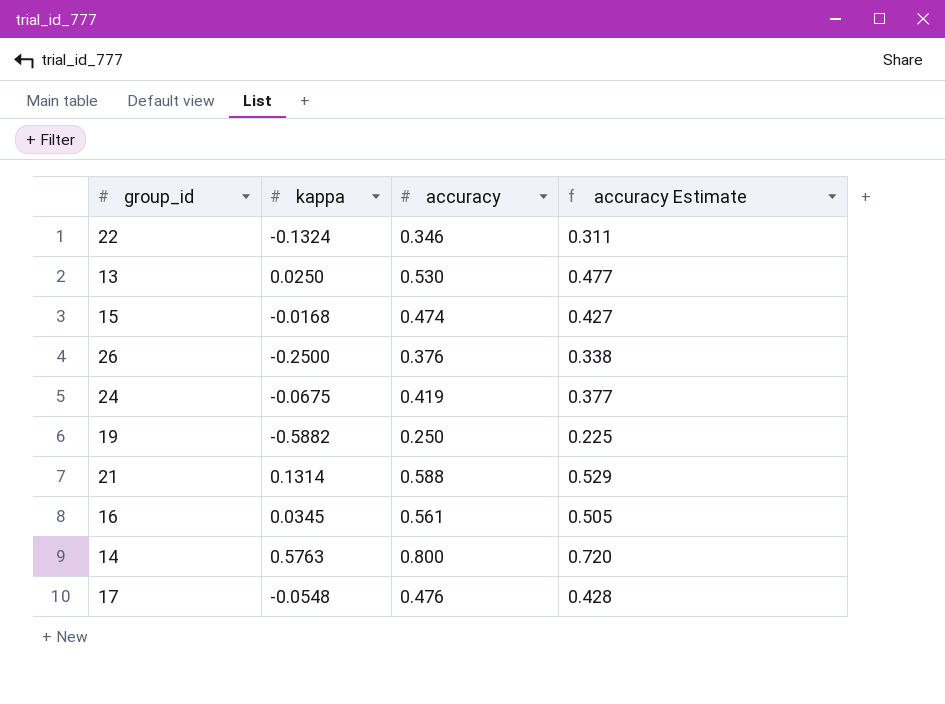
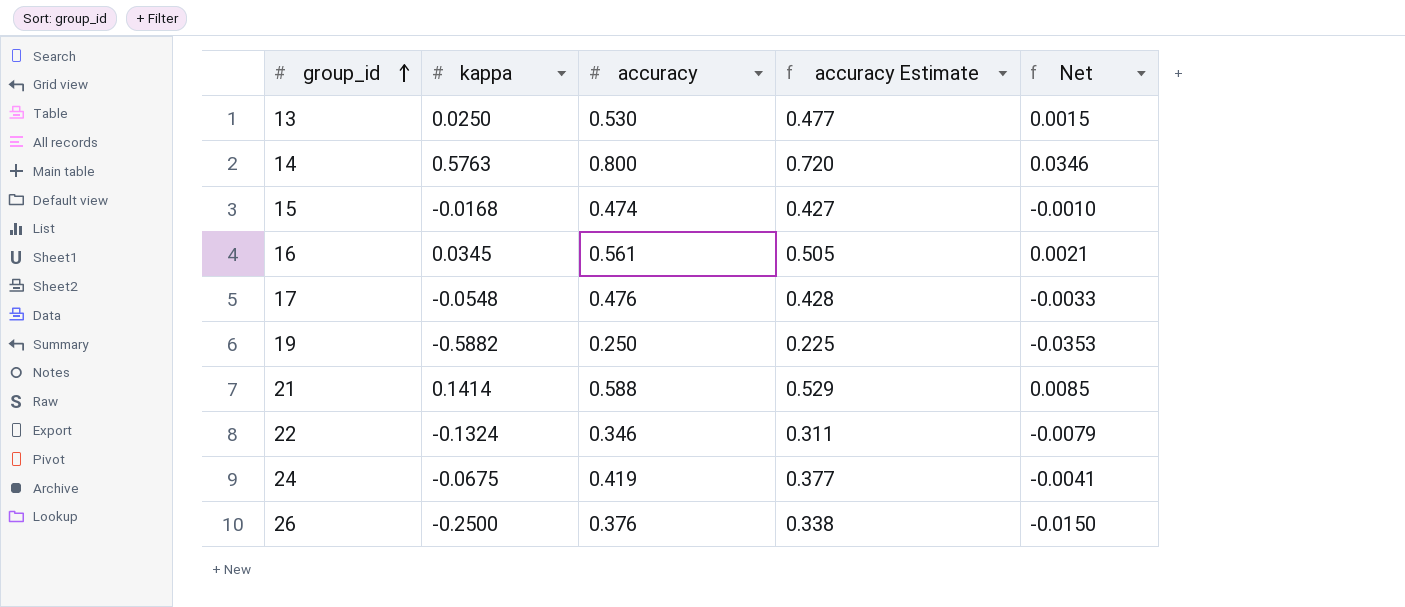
row order: none -> group_id ascending
column Net | formula: none -> [kappa] * 0.06
21 | kappa: 0.1314 -> 0.1414

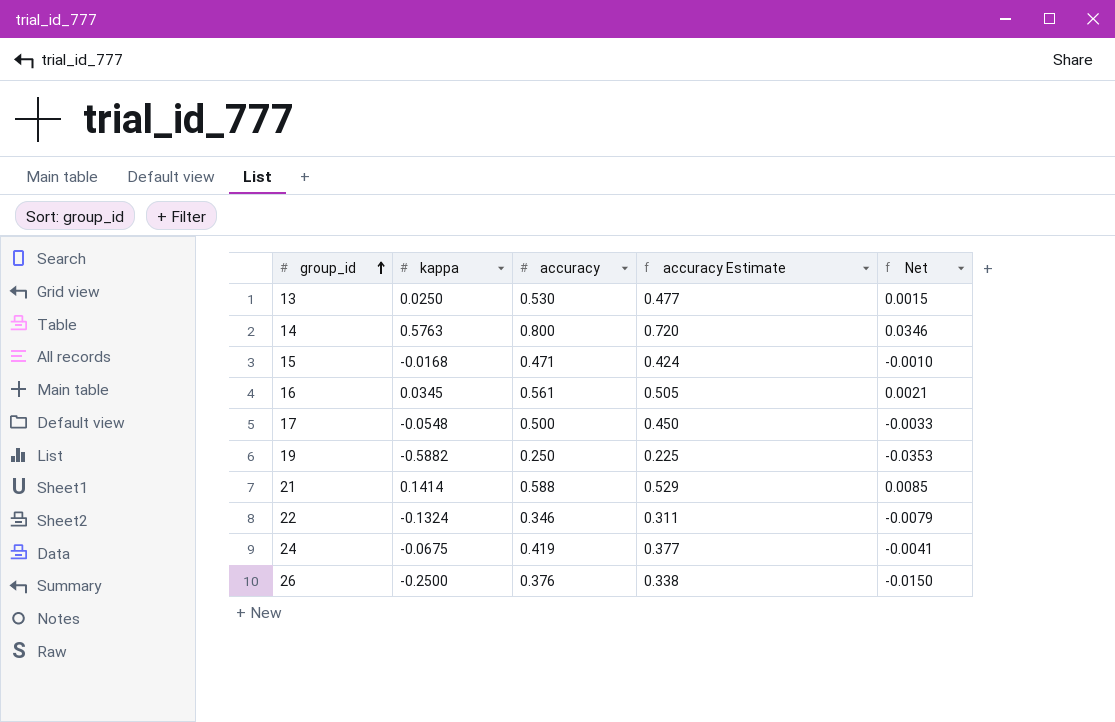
15 | accuracy: 0.474 -> 0.471
15 | accuracy Estimate: 0.427 -> 0.424
17 | accuracy: 0.476 -> 0.500
17 | accuracy Estimate: 0.428 -> 0.450

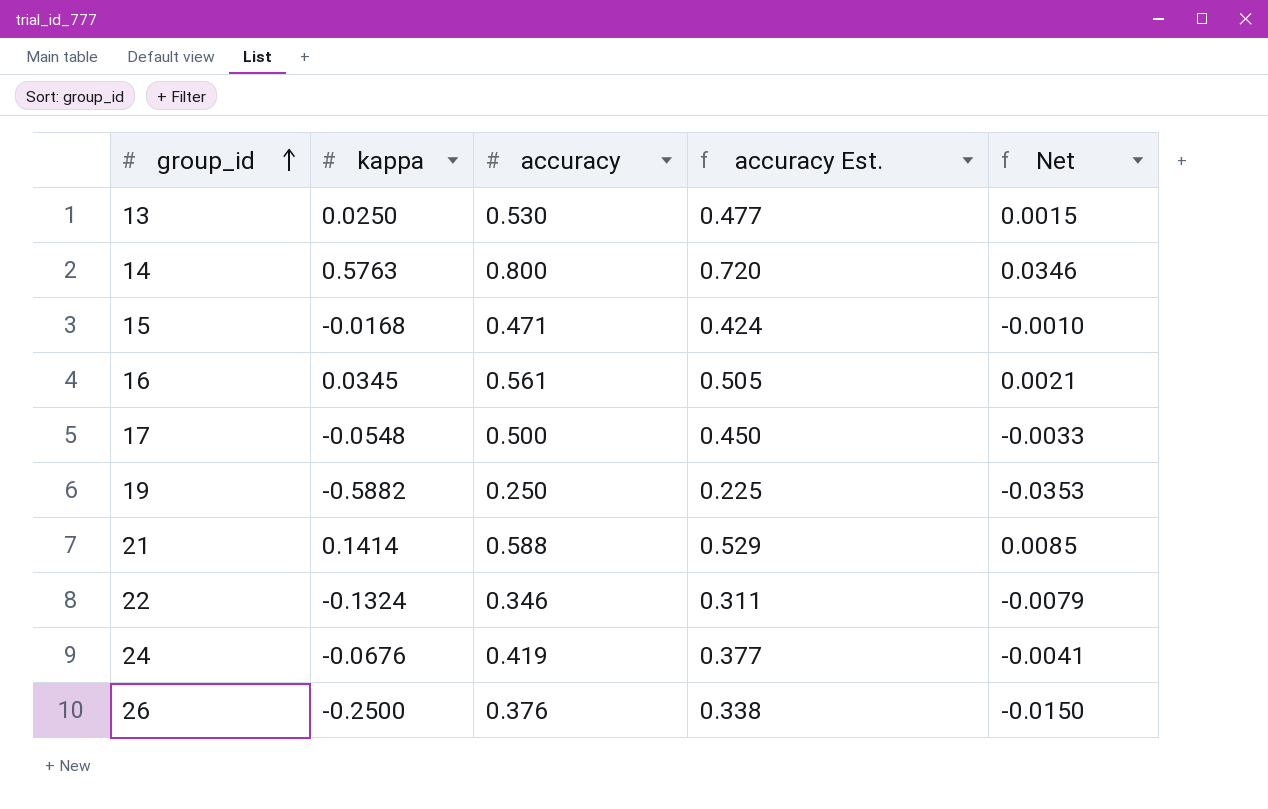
column name: accuracy Estimate -> accuracy Est.
24 | kappa: -0.0675 -> -0.0676

